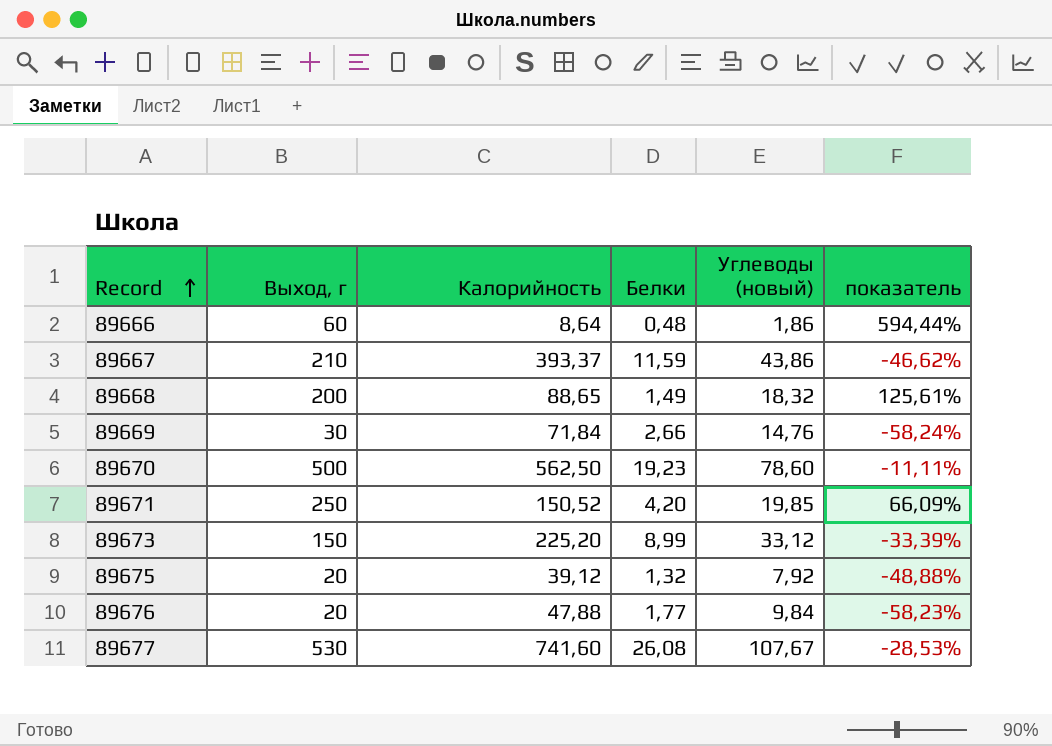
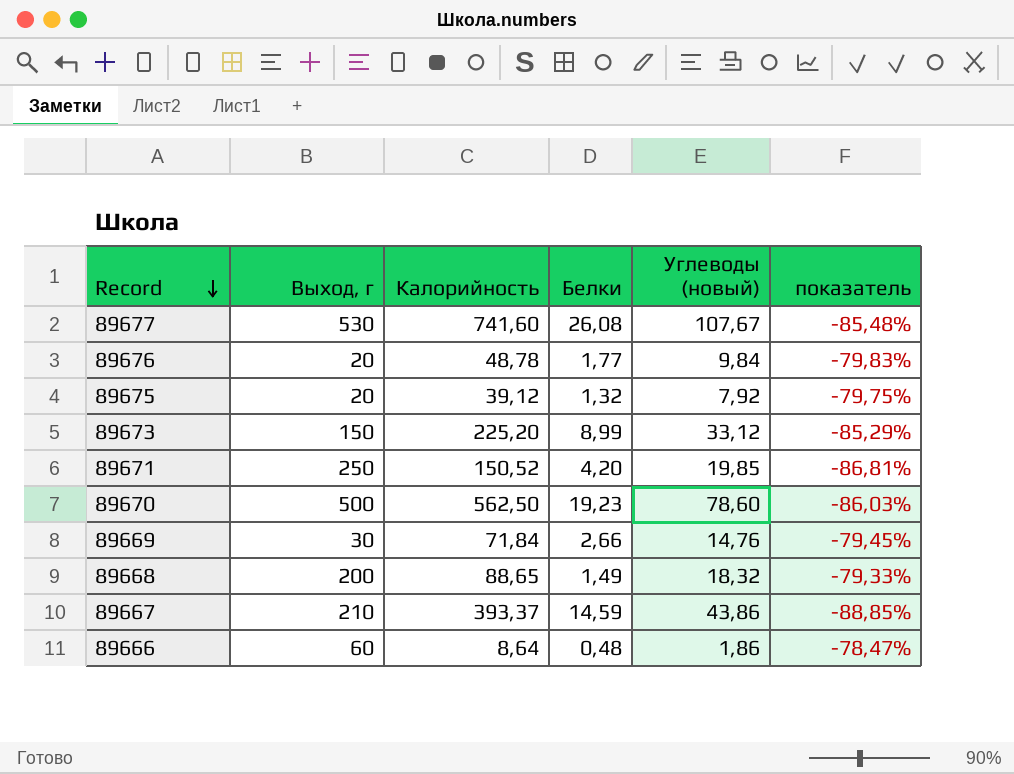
row order: Record ascending -> Record descending
column показатель | formula: ([Выход, г] - [Калорийность]) / [Калорийность] -> ([Углеводы (новый)] - [Калорийность]) / [Калорийность]
89676 | Калорийность: 47,88 -> 48,78
89667 | Белки: 11,59 -> 14,59

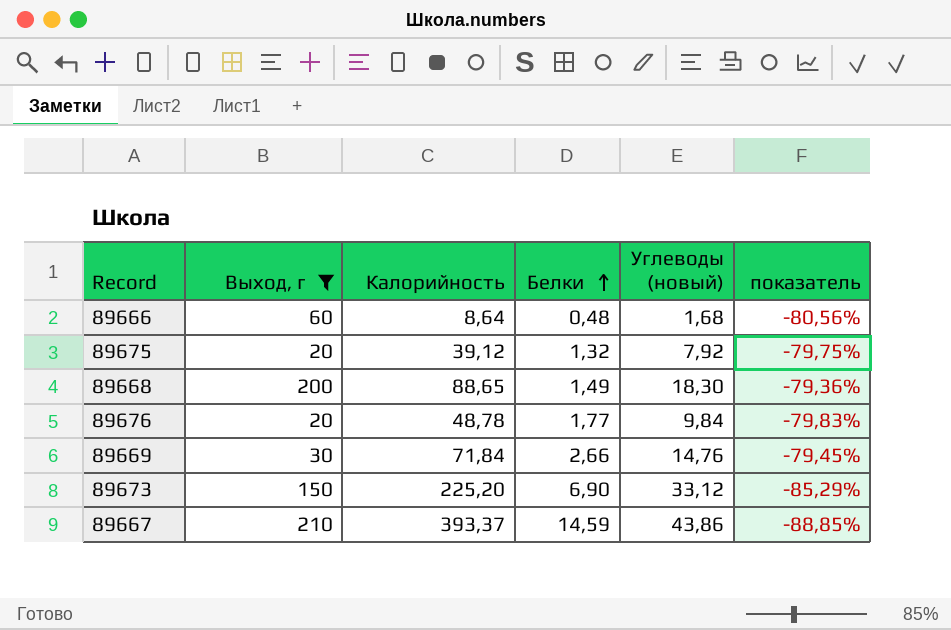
filter: none -> Выход, г <= 210
row order: Record descending -> Белки ascending
89666 | Углеводы (новый): 1,86 -> 1,68
89666 | показатель: -78,47% -> -80,56%
89668 | Углеводы (новый): 18,32 -> 18,30
89668 | показатель: -79,33% -> -79,36%
89673 | Белки: 8,99 -> 6,90

